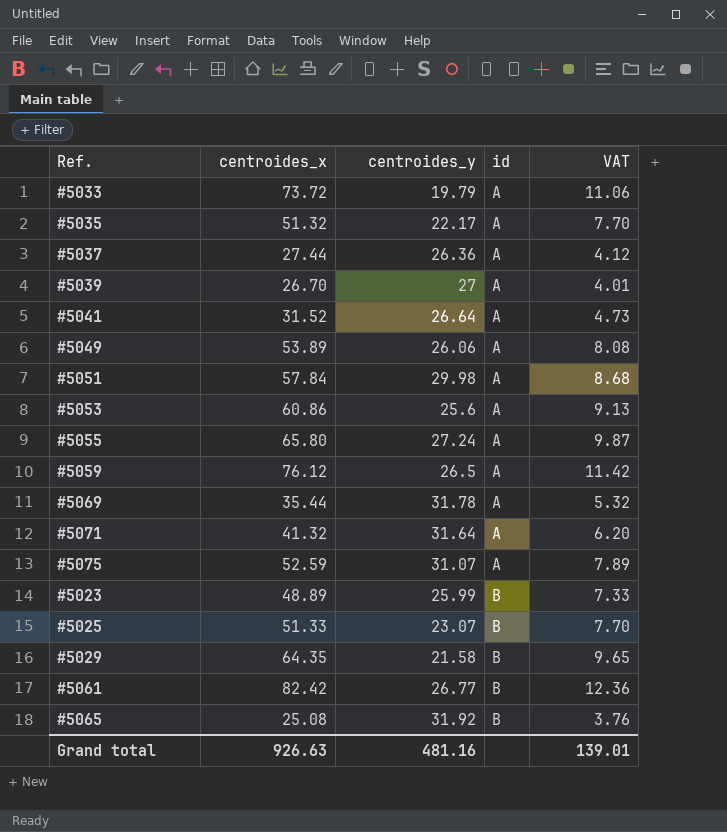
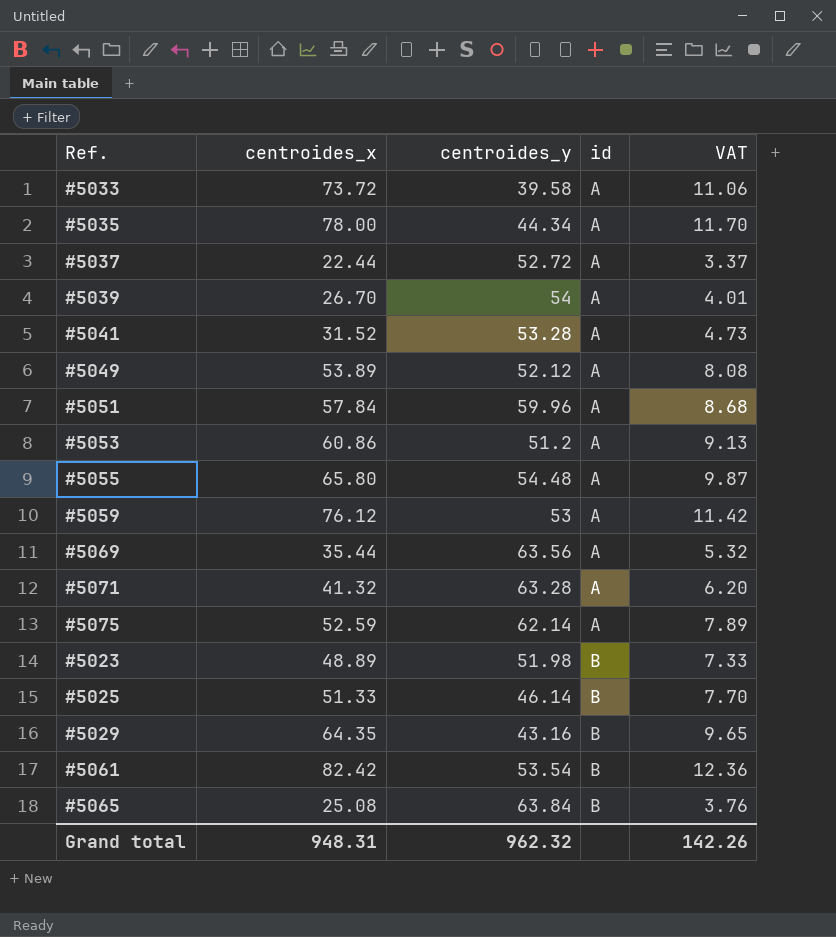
#5033 | centroides_y: 19.79 -> 39.58
#5035 | centroides_x: 51.32 -> 78.00
#5035 | centroides_y: 22.17 -> 44.34
#5035 | VAT: 7.70 -> 11.70
#5037 | centroides_x: 27.44 -> 22.44
#5037 | centroides_y: 26.36 -> 52.72
#5037 | VAT: 4.12 -> 3.37
#5039 | centroides_y: 27 -> 54
#5041 | centroides_y: 26.64 -> 53.28
#5049 | centroides_y: 26.06 -> 52.12
#5051 | centroides_y: 29.98 -> 59.96
#5053 | centroides_y: 25.6 -> 51.2
#5055 | centroides_y: 27.24 -> 54.48
#5059 | centroides_y: 26.5 -> 53
#5069 | centroides_y: 31.78 -> 63.56
#5071 | centroides_y: 31.64 -> 63.28
#5075 | centroides_y: 31.07 -> 62.14
#5023 | centroides_y: 25.99 -> 51.98
#5025 | centroides_y: 23.07 -> 46.14
#5029 | centroides_y: 21.58 -> 43.16
#5061 | centroides_y: 26.77 -> 53.54
#5065 | centroides_y: 31.92 -> 63.84
Grand total | centroides_x: 926.63 -> 948.31
Grand total | centroides_y: 481.16 -> 962.32
Grand total | VAT: 139.01 -> 142.26

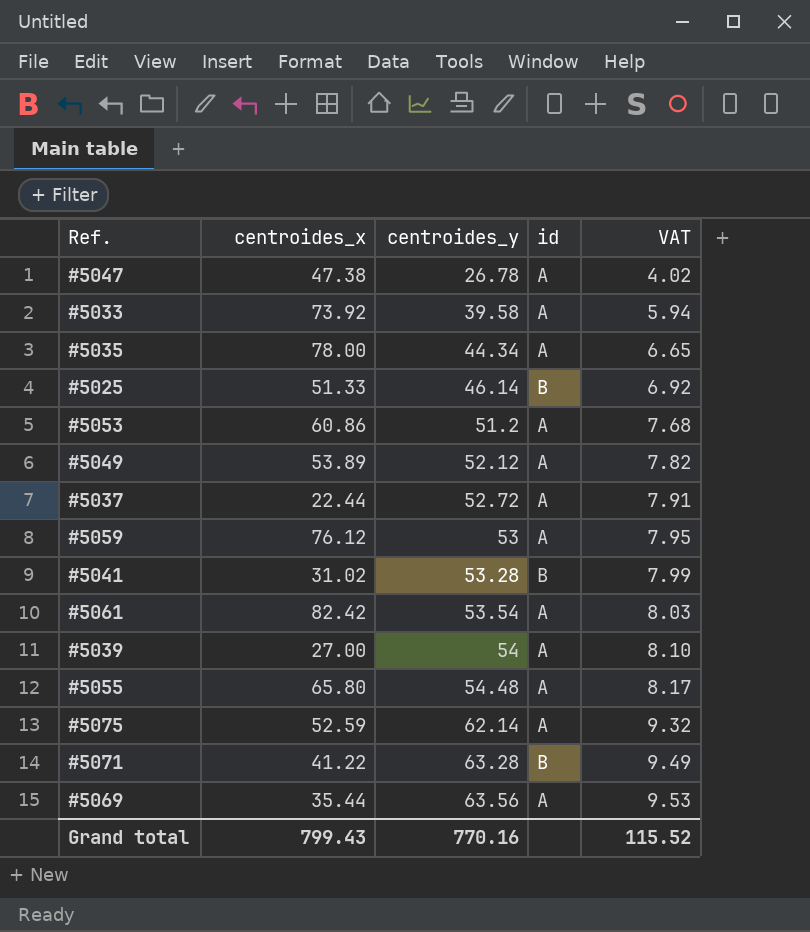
row order: id ascending -> centroides_y ascending
column VAT | formula: [centroides_x] * 0.15 -> [centroides_y] * 0.15
row #5051: 57.84 | 59.96 | A | 8.68 -> none
row #5023: 48.89 | 51.98 | B | 7.33 -> none
row #5029: 64.35 | 43.16 | B | 9.65 -> none
row #5065: 25.08 | 63.84 | B | 3.76 -> none
row #5047: none -> 47.38 | 26.78 | A | 4.02
#5033 | centroides_x: 73.72 -> 73.92
#5041 | centroides_x: 31.52 -> 31.02
#5041 | id: A -> B
#5061 | id: B -> A
#5039 | centroides_x: 26.70 -> 27.00
#5071 | centroides_x: 41.32 -> 41.22
#5071 | id: A -> B
Grand total | centroides_x: 948.31 -> 799.43
Grand total | centroides_y: 962.32 -> 770.16
Grand total | VAT: 142.26 -> 115.52

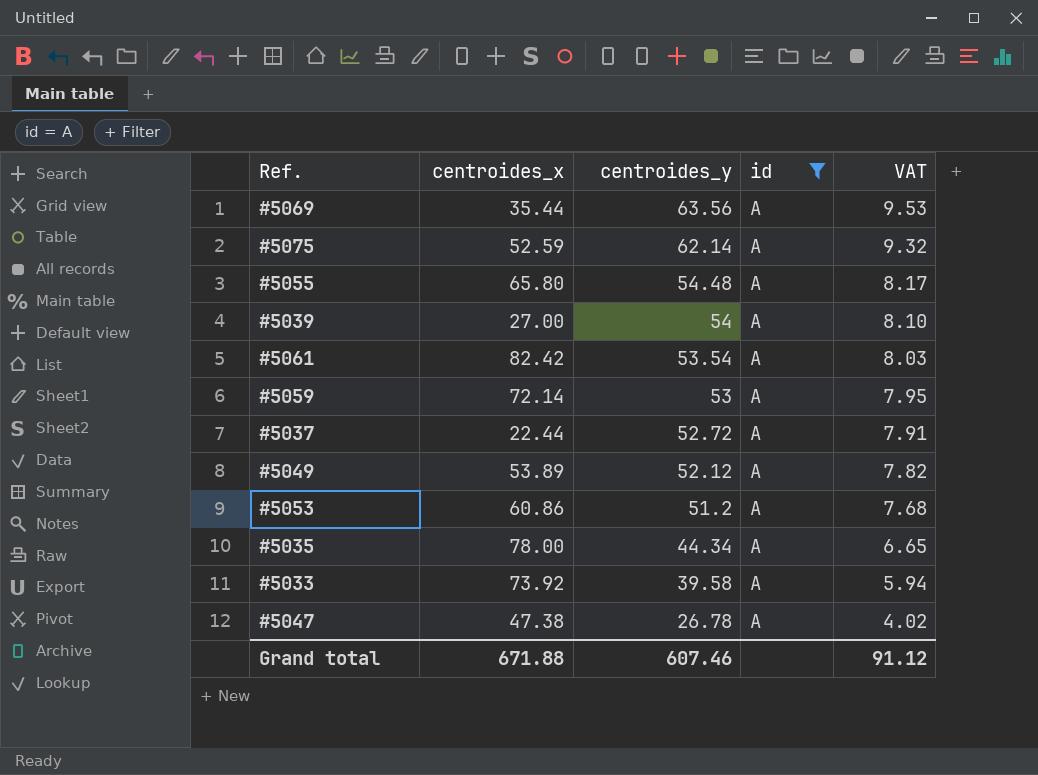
filter: none -> id = A
row order: centroides_y ascending -> centroides_y descending
#5059 | centroides_x: 76.12 -> 72.14
Grand total | centroides_x: 799.43 -> 671.88
Grand total | centroides_y: 770.16 -> 607.46
Grand total | VAT: 115.52 -> 91.12

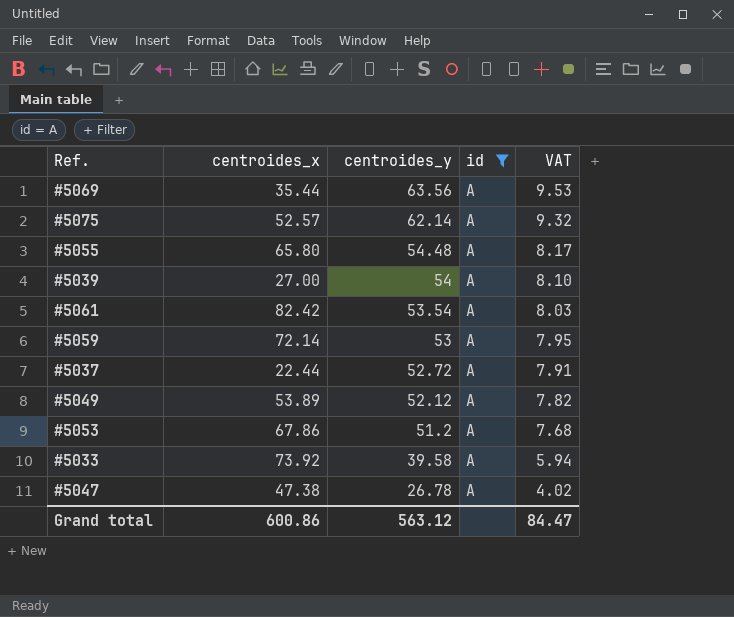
row #5035: 78.00 | 44.34 | A | 6.65 -> none
#5075 | centroides_x: 52.59 -> 52.57
#5053 | centroides_x: 60.86 -> 67.86
Grand total | centroides_x: 671.88 -> 600.86
Grand total | centroides_y: 607.46 -> 563.12
Grand total | VAT: 91.12 -> 84.47

